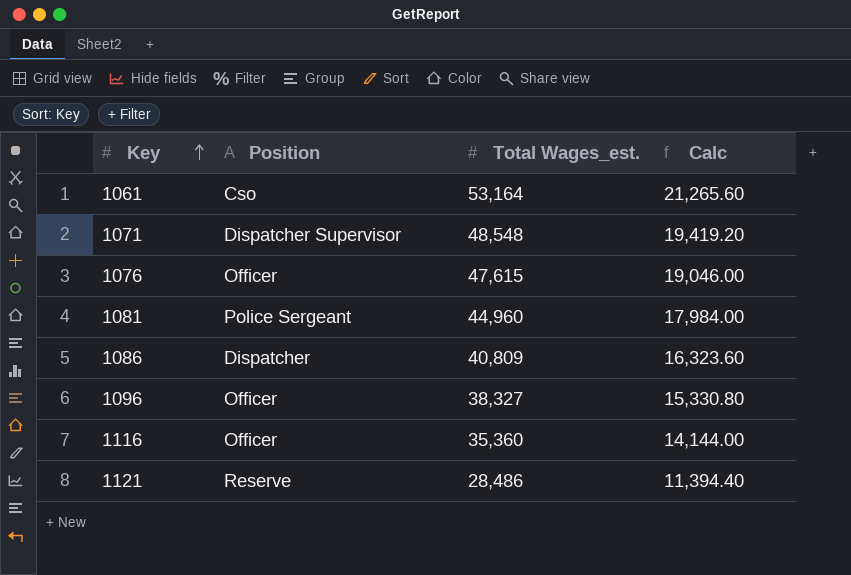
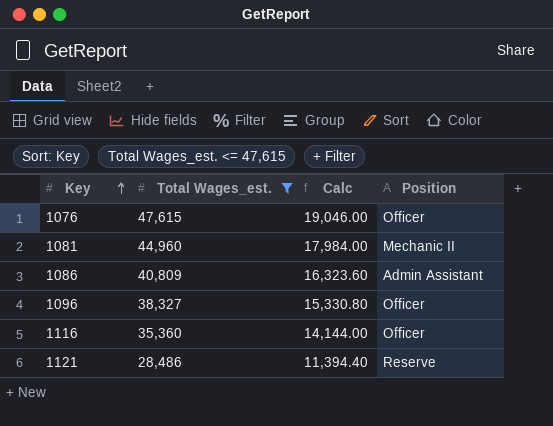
filter: none -> Total Wages_est. <= 47,615
column Position | position: 2 -> 4
1081 | Position: Police Sergeant -> Mechanic II
1086 | Position: Dispatcher -> Admin Assistant

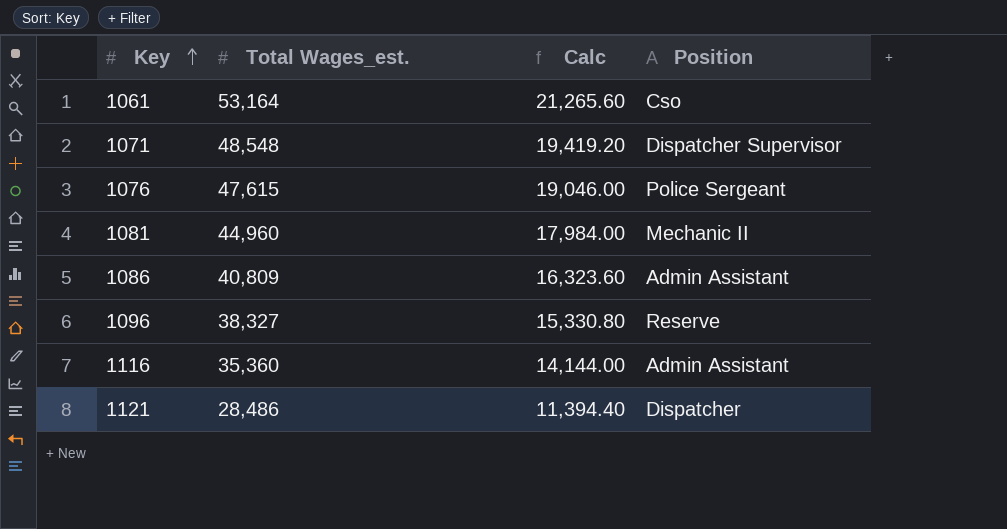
filter: Total Wages_est. <= 47,615 -> none
1076 | Position: Officer -> Police Sergeant
1096 | Position: Officer -> Reserve
1116 | Position: Officer -> Admin Assistant
1121 | Position: Reserve -> Dispatcher

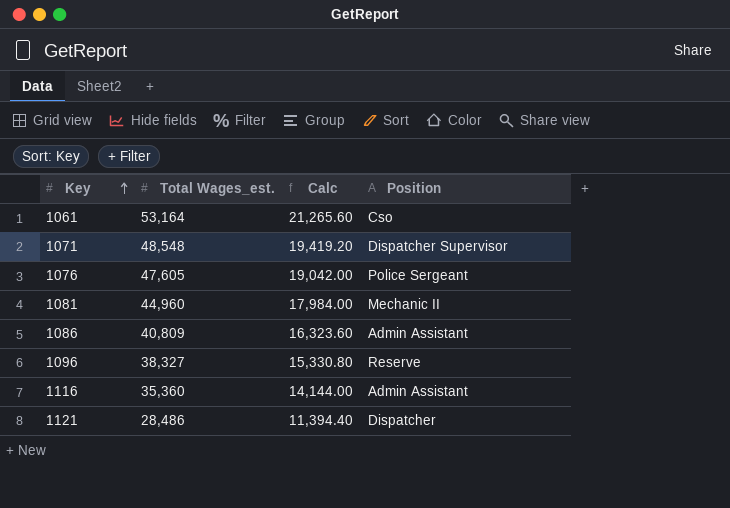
1076 | Total Wages_est.: 47,615 -> 47,605
1076 | Calc: 19,046.00 -> 19,042.00

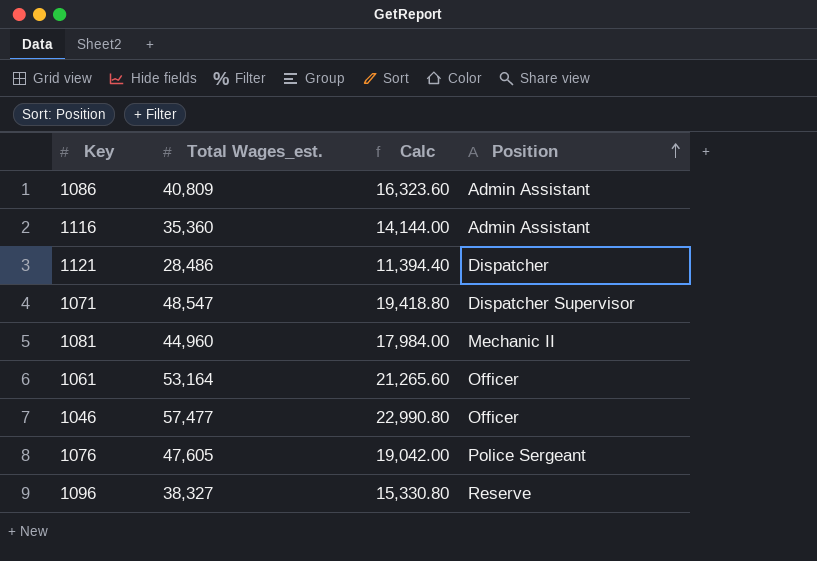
row order: Key ascending -> Position ascending
1071 | Total Wages_est.: 48,548 -> 48,547
1071 | Calc: 19,419.20 -> 19,418.80
1061 | Position: Cso -> Officer
row 1046: none -> 57,477 | 22,990.80 | Officer

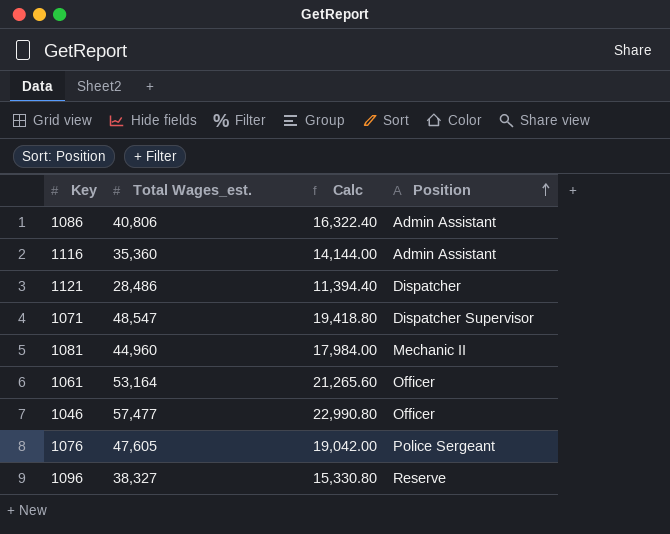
1086 | Total Wages_est.: 40,809 -> 40,806
1086 | Calc: 16,323.60 -> 16,322.40

